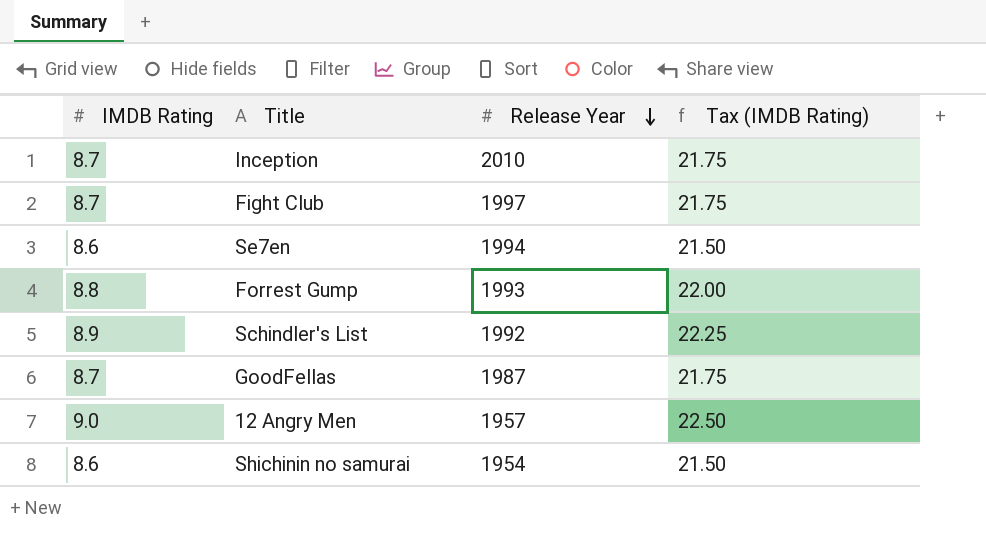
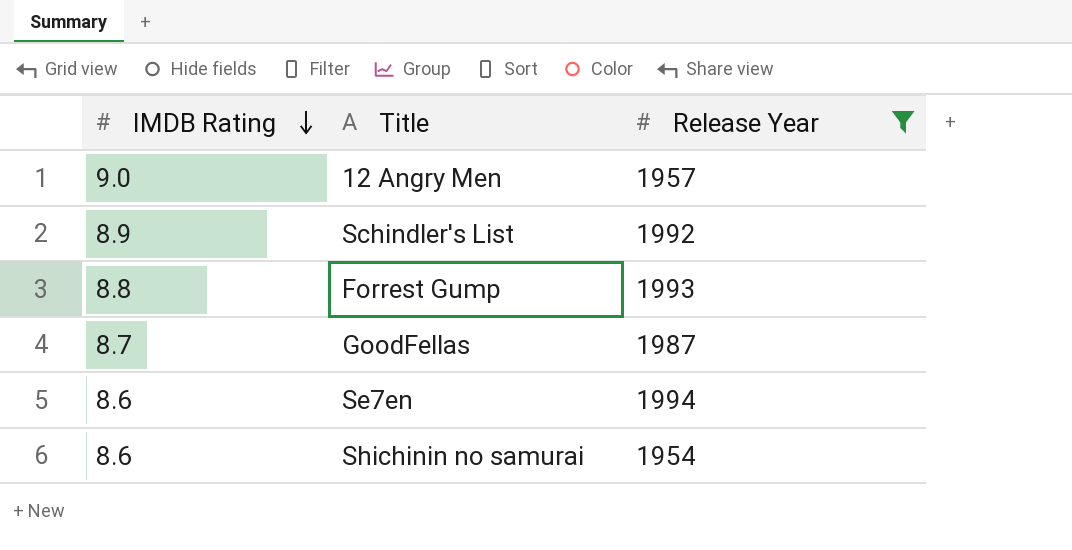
filter: none -> Release Year <= 1994
row order: Release Year descending -> IMDB Rating descending
column Tax (IMDB Rating) | formula: [IMDB Rating] * 2.5 -> none

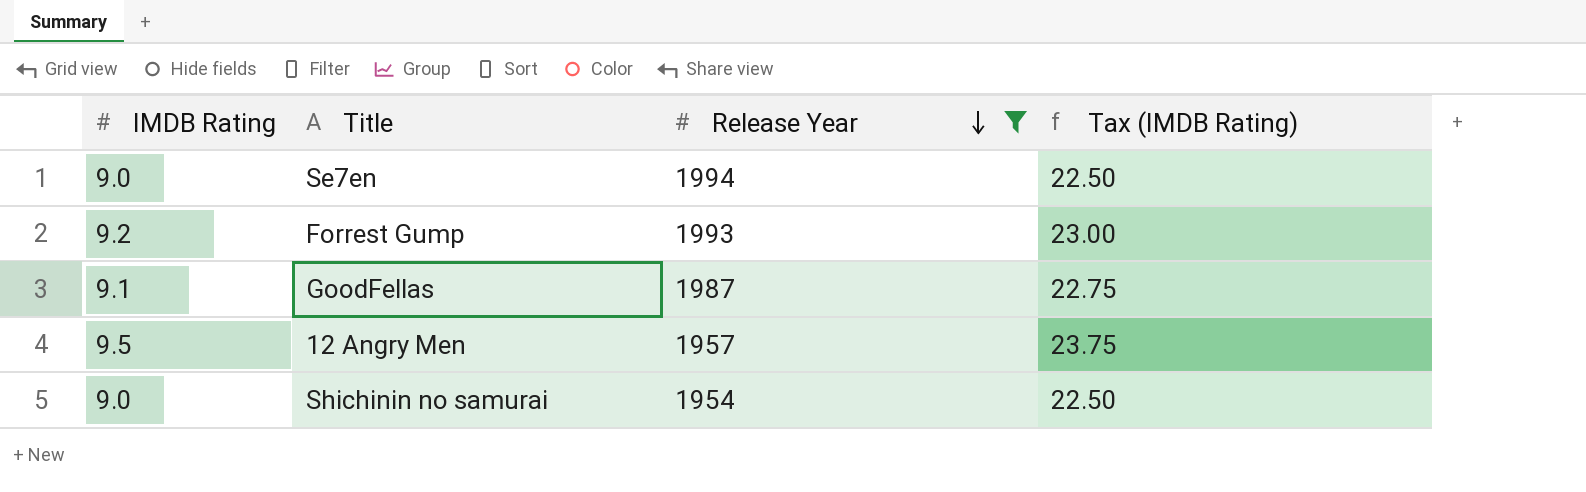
row order: IMDB Rating descending -> Release Year descending
column Tax (IMDB Rating) | formula: none -> [IMDB Rating] * 2.5
row Schindler's List: 8.9 | 1992 -> none
Se7en | IMDB Rating: 8.6 -> 9.0
Forrest Gump | IMDB Rating: 8.8 -> 9.2
GoodFellas | IMDB Rating: 8.7 -> 9.1
12 Angry Men | IMDB Rating: 9.0 -> 9.5
Shichinin no samurai | IMDB Rating: 8.6 -> 9.0

